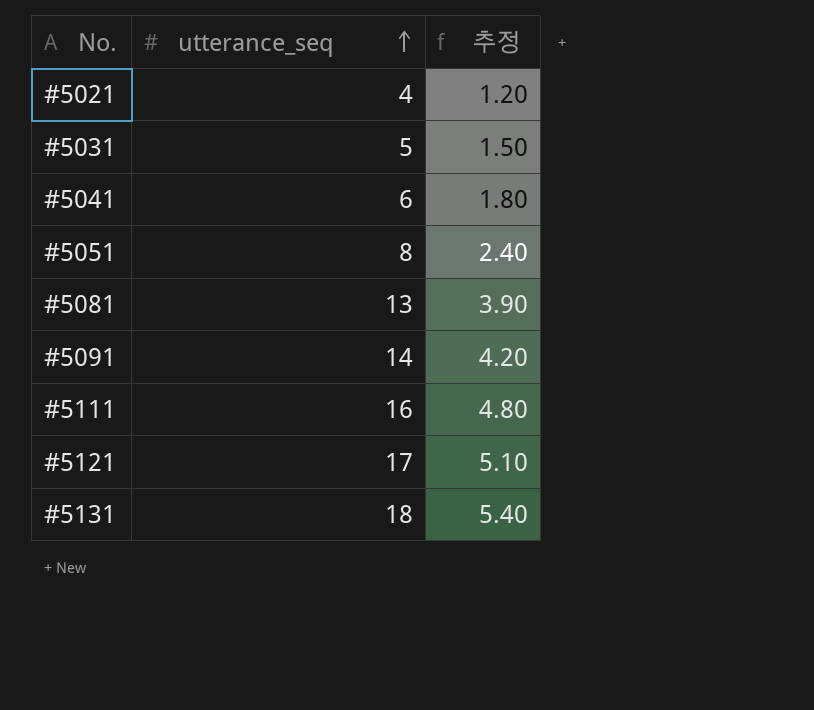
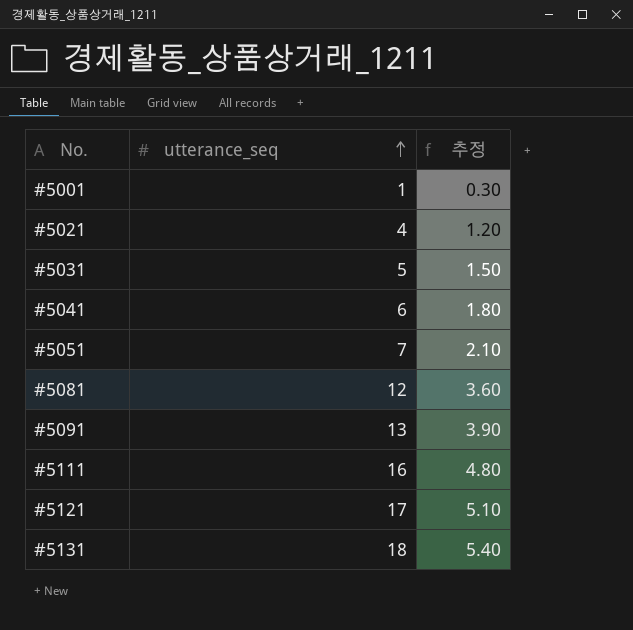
row #5001: none -> 1 | 0.30
#5051 | utterance_seq: 8 -> 7
#5051 | 추정: 2.40 -> 2.10
#5081 | utterance_seq: 13 -> 12
#5081 | 추정: 3.90 -> 3.60
#5091 | utterance_seq: 14 -> 13
#5091 | 추정: 4.20 -> 3.90

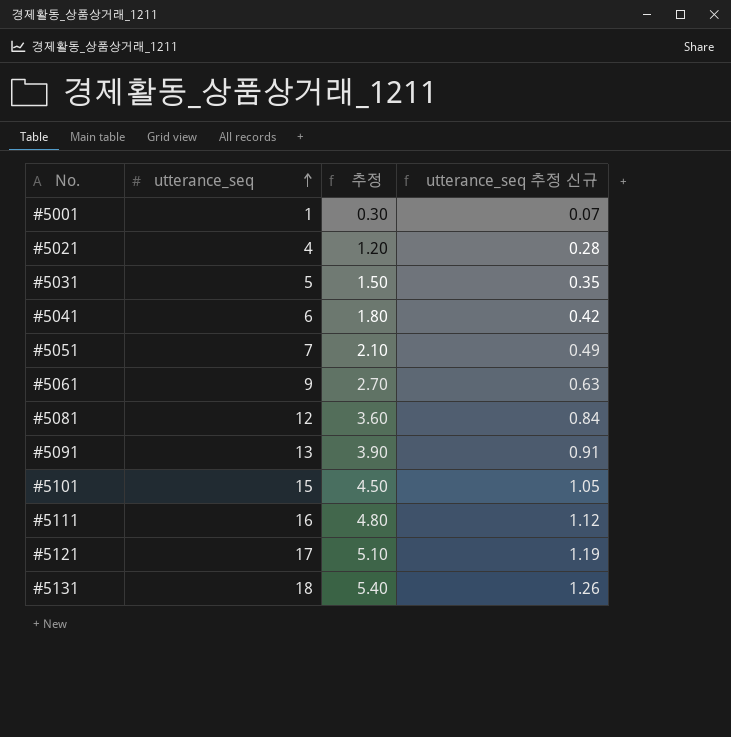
column utterance_seq 추정 신규 | formula: none -> [utterance_seq] * 0.07
row #5061: none -> 9 | 2.70 | 0.63
row #5101: none -> 15 | 4.50 | 1.05

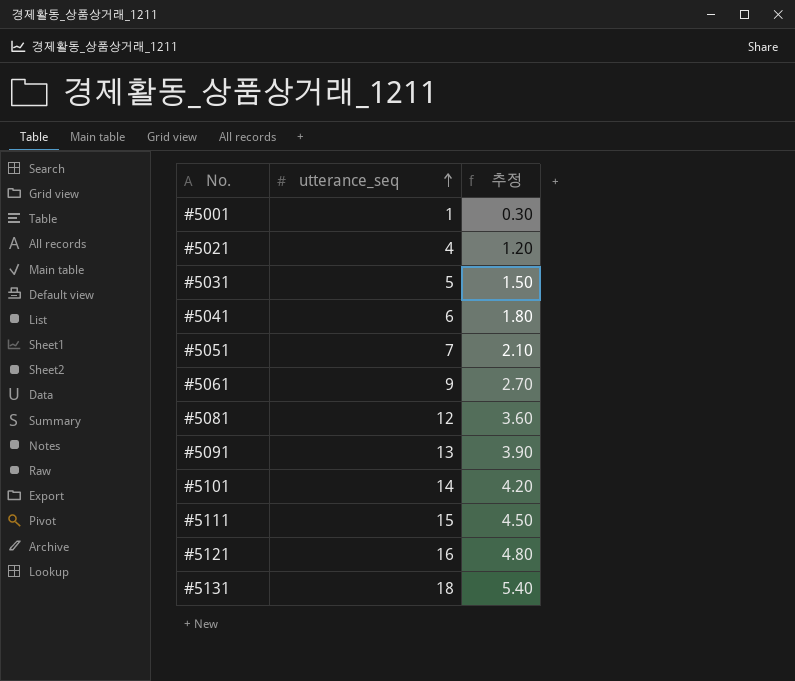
column utterance_seq 추정 신규 | formula: [utterance_seq] * 0.07 -> none
#5101 | utterance_seq: 15 -> 14
#5101 | 추정: 4.50 -> 4.20
#5111 | utterance_seq: 16 -> 15
#5111 | 추정: 4.80 -> 4.50
#5121 | utterance_seq: 17 -> 16
#5121 | 추정: 5.10 -> 4.80

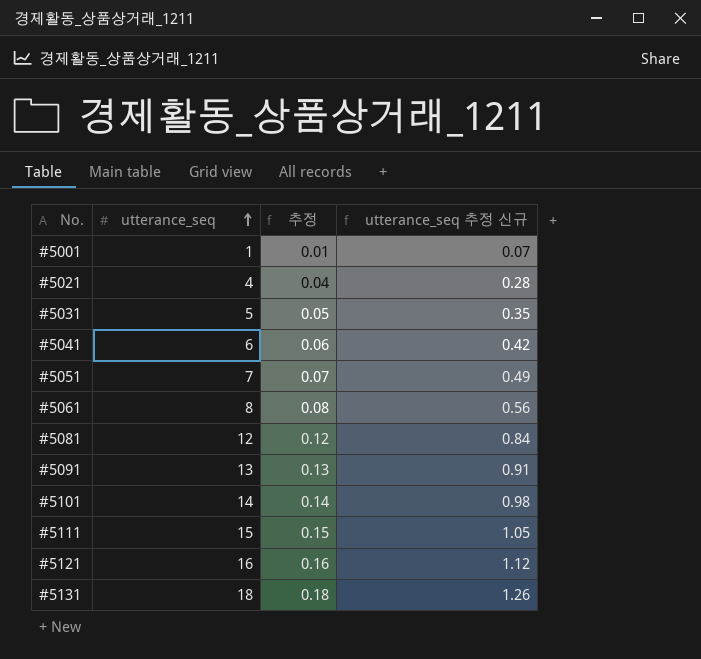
column 추정 | formula: [utterance_seq] * 0.3 -> [utterance_seq] * 0.01
column utterance_seq 추정 신규 | formula: none -> [utterance_seq] * 0.07
#5061 | utterance_seq: 9 -> 8

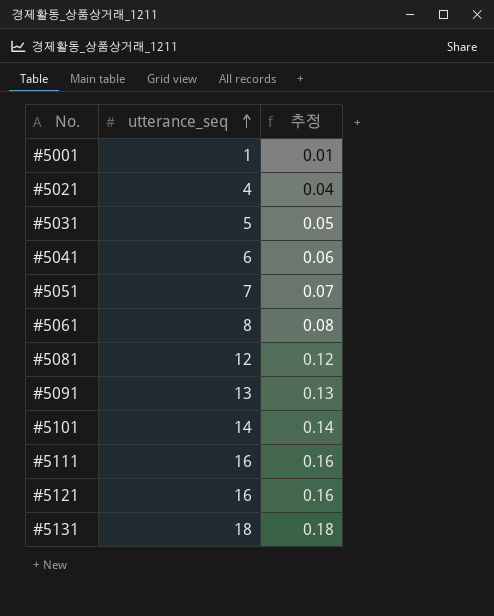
column utterance_seq 추정 신규 | formula: [utterance_seq] * 0.07 -> none
#5111 | utterance_seq: 15 -> 16
#5111 | 추정: 0.15 -> 0.16

